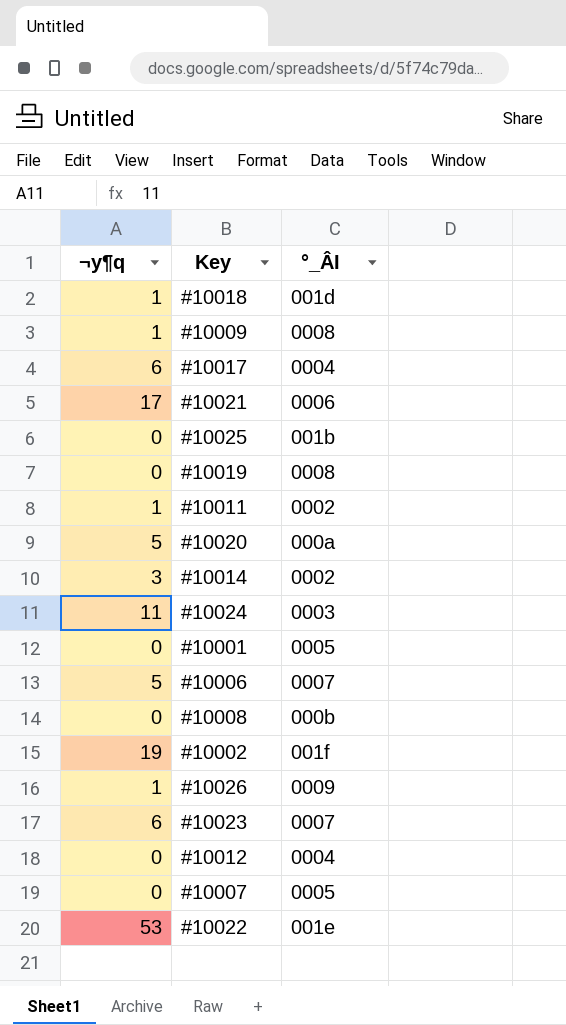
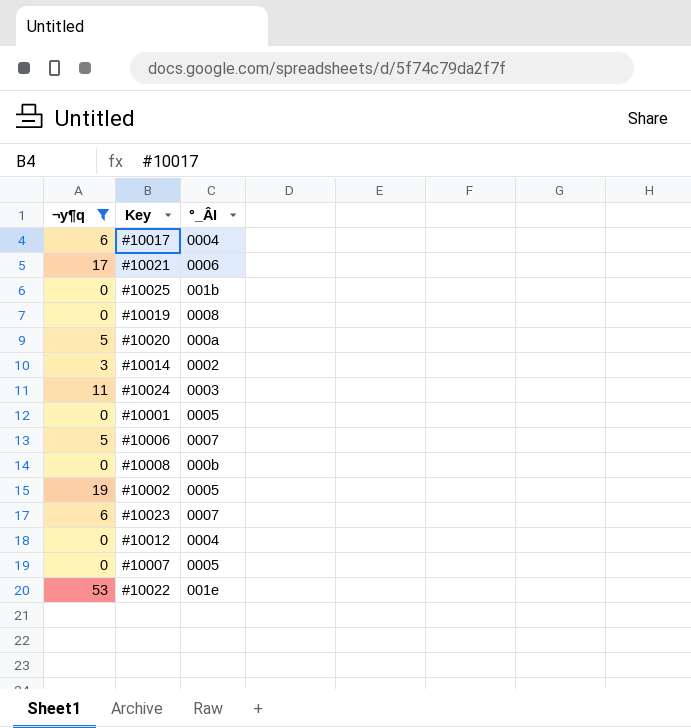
filter: none -> ¬y¶q != 1
#10002 | °_ÂI: 001f -> 0005

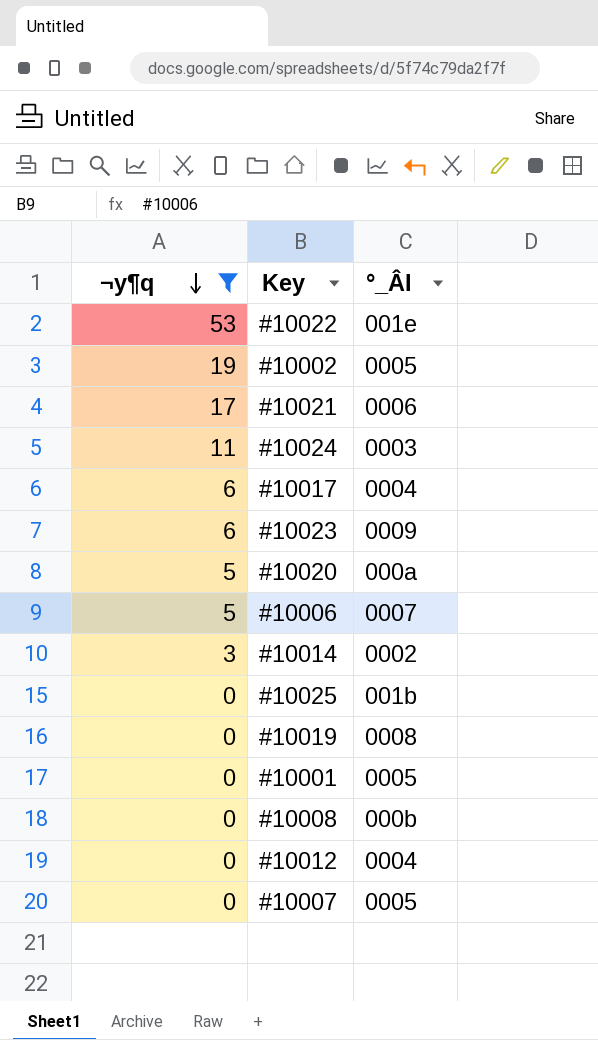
row order: none -> ¬y¶q descending
#10023 | °_ÂI: 0007 -> 0009

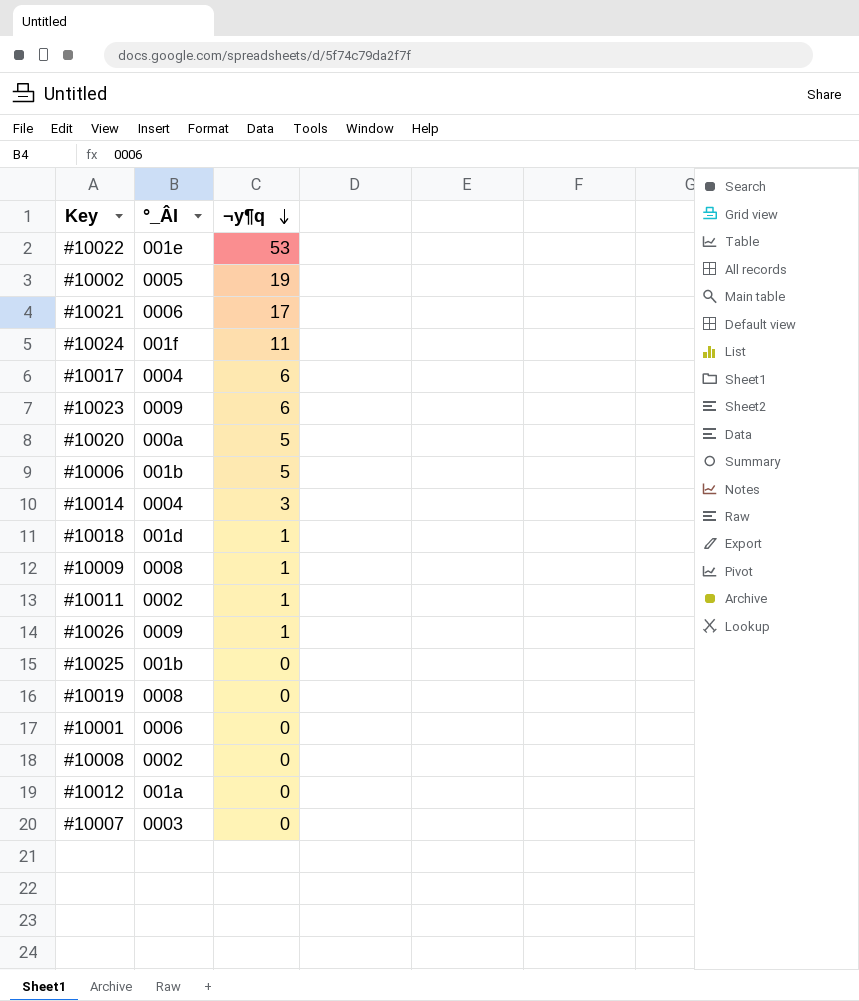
filter: ¬y¶q != 1 -> none
column ¬y¶q | position: 1 -> 3
#10024 | °_ÂI: 0003 -> 001f
#10006 | °_ÂI: 0007 -> 001b
#10014 | °_ÂI: 0002 -> 0004
#10001 | °_ÂI: 0005 -> 0006
#10008 | °_ÂI: 000b -> 0002
#10012 | °_ÂI: 0004 -> 001a
#10007 | °_ÂI: 0005 -> 0003

